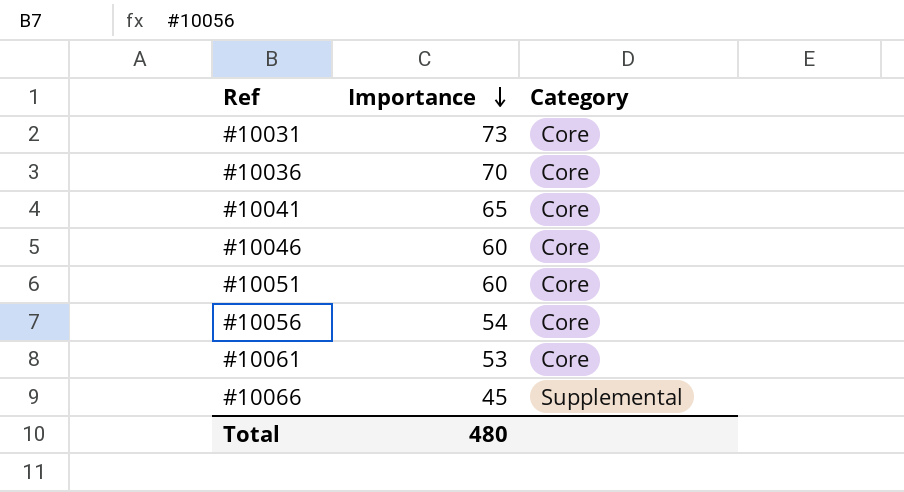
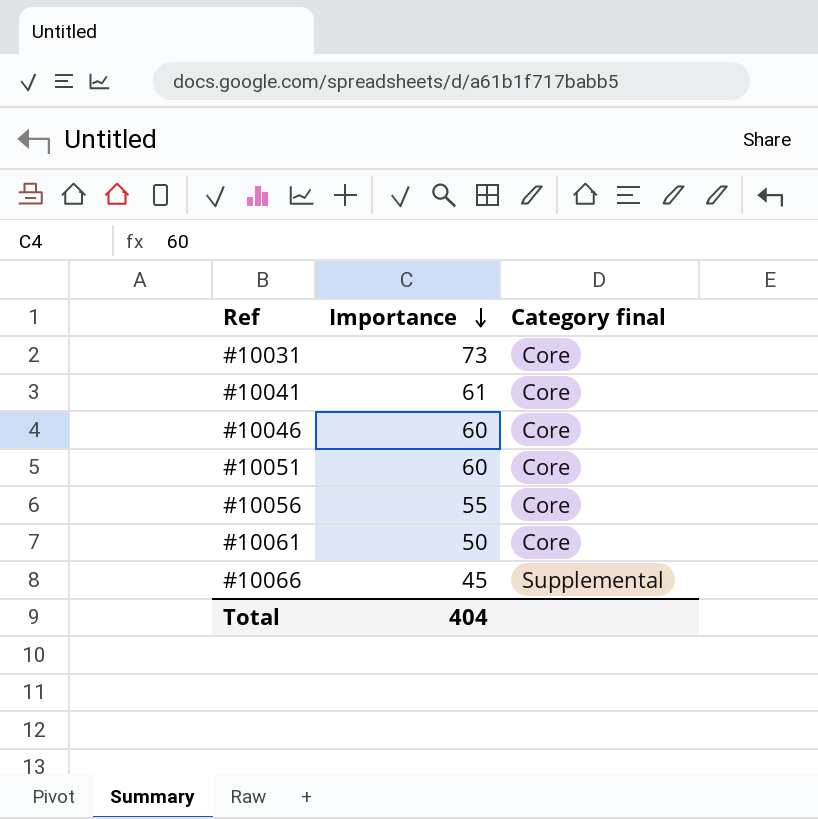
column name: Category -> Category final
row #10036: 70 | Core -> none
#10041 | Importance: 65 -> 61
#10056 | Importance: 54 -> 55
#10061 | Importance: 53 -> 50
Total | Importance: 480 -> 404

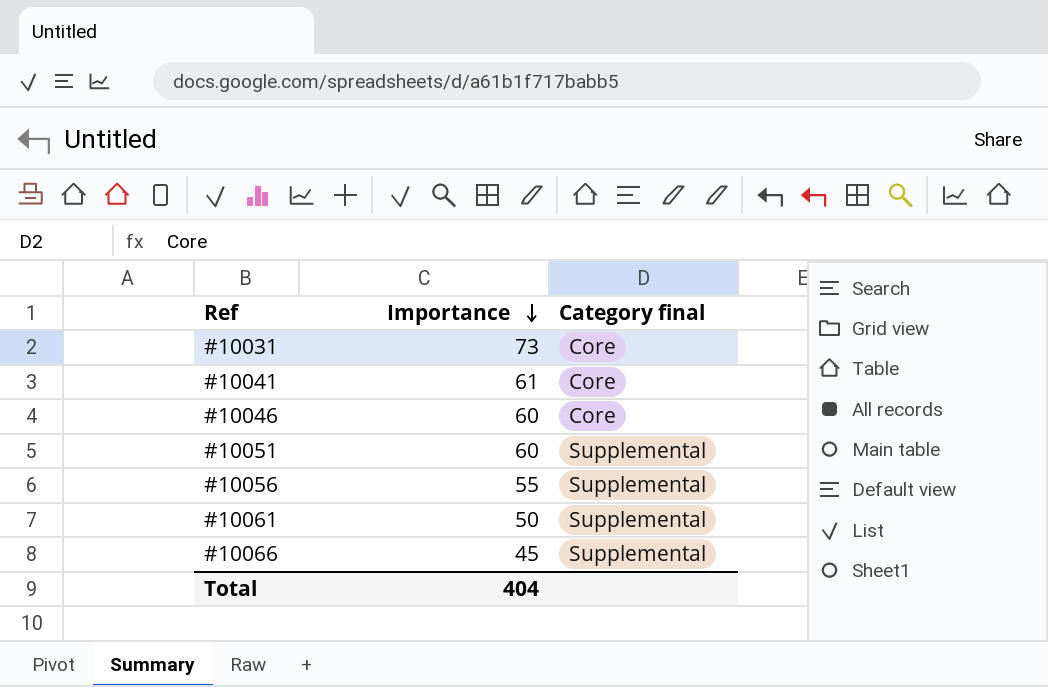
#10051 | Category final: Core -> Supplemental
#10056 | Category final: Core -> Supplemental
#10061 | Category final: Core -> Supplemental

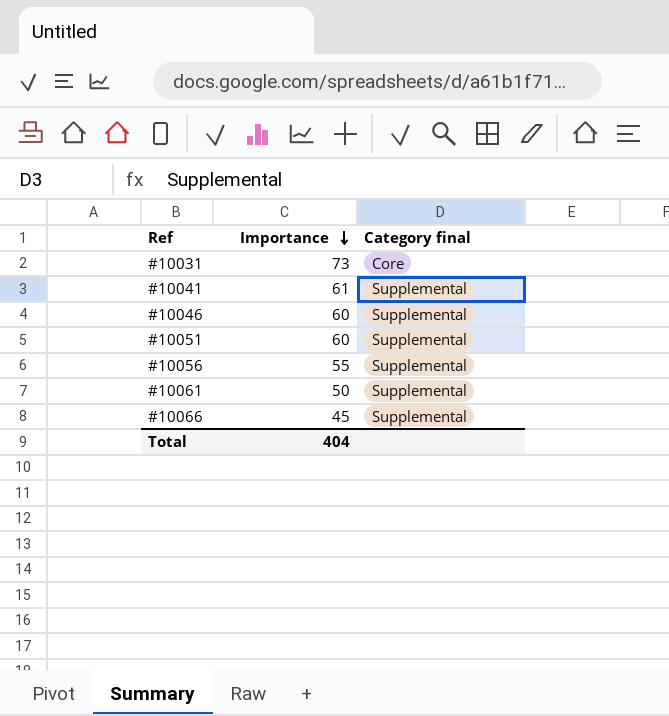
#10041 | Category final: Core -> Supplemental
#10046 | Category final: Core -> Supplemental

